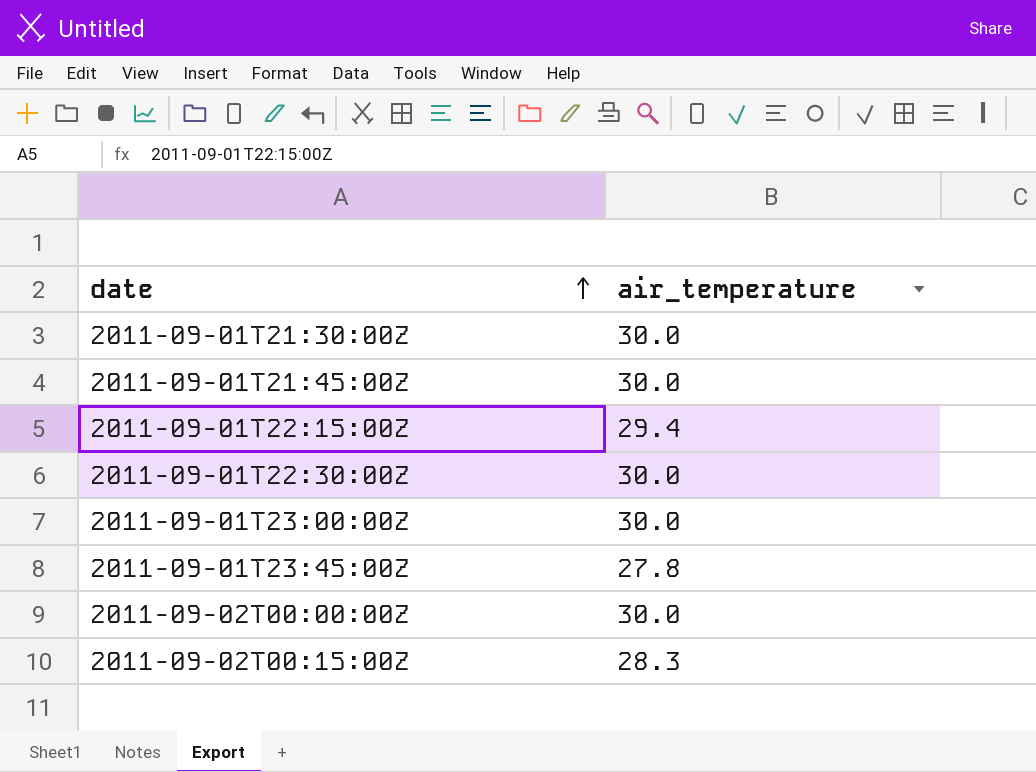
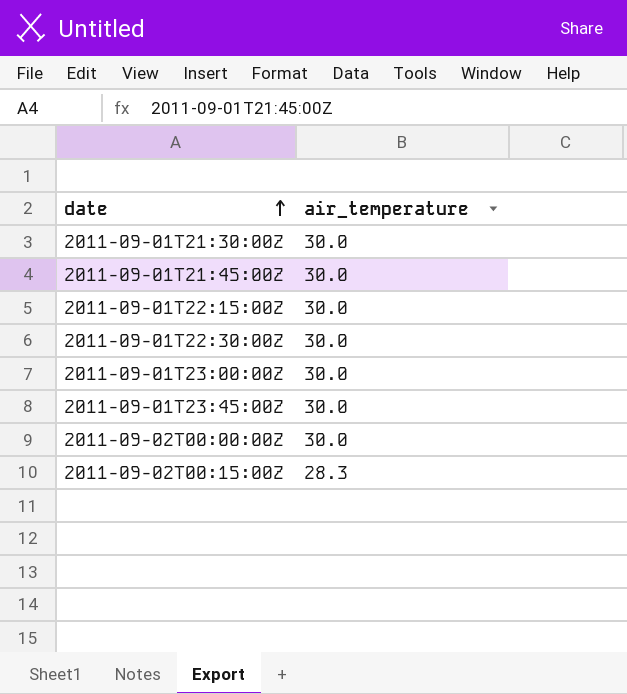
2011-09-01T22:15:00Z | air_temperature: 29.4 -> 30.0
2011-09-01T23:45:00Z | air_temperature: 27.8 -> 30.0

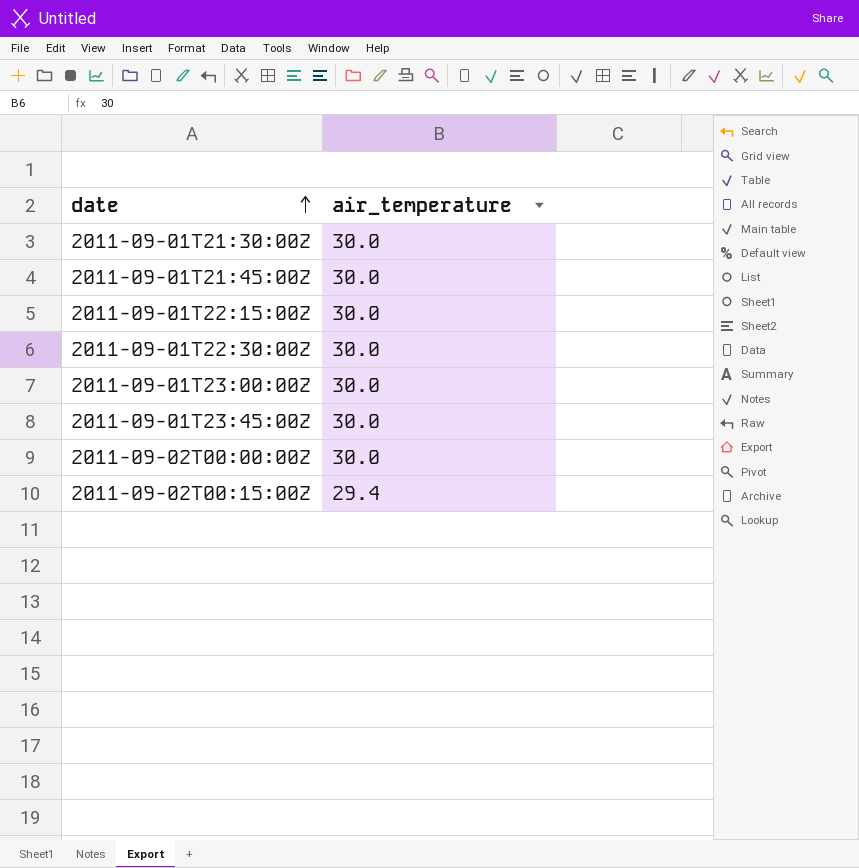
2011-09-02T00:15:00Z | air_temperature: 28.3 -> 29.4

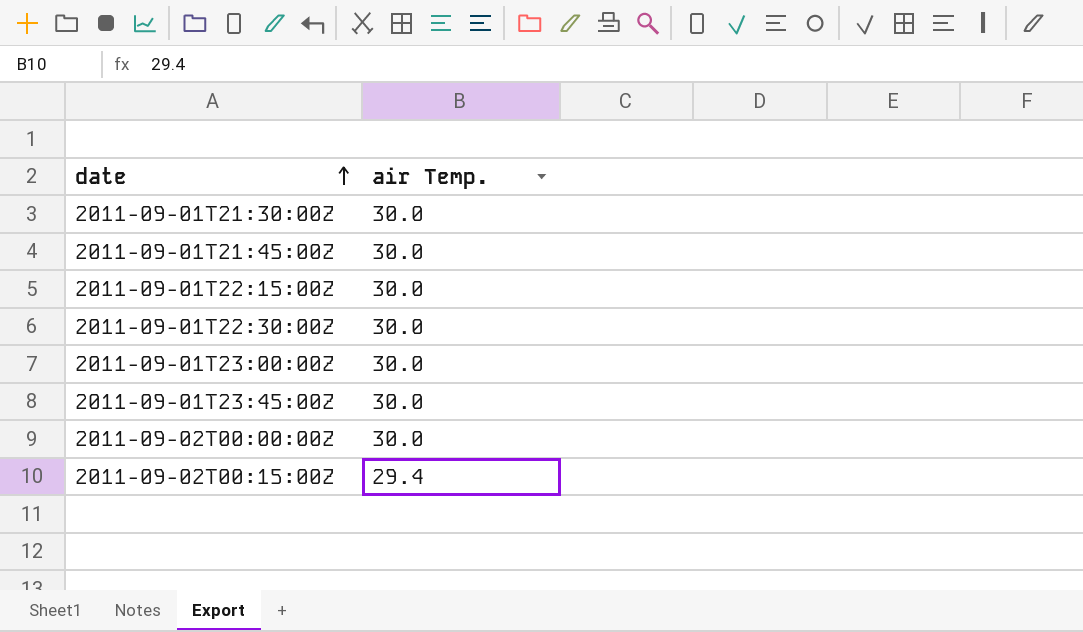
column name: air_temperature -> air Temp.

